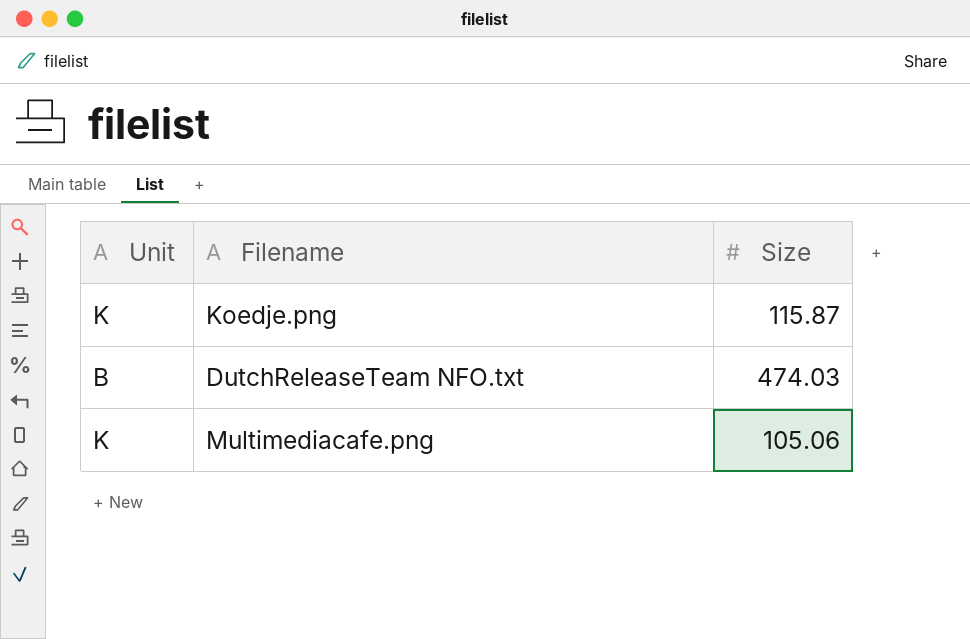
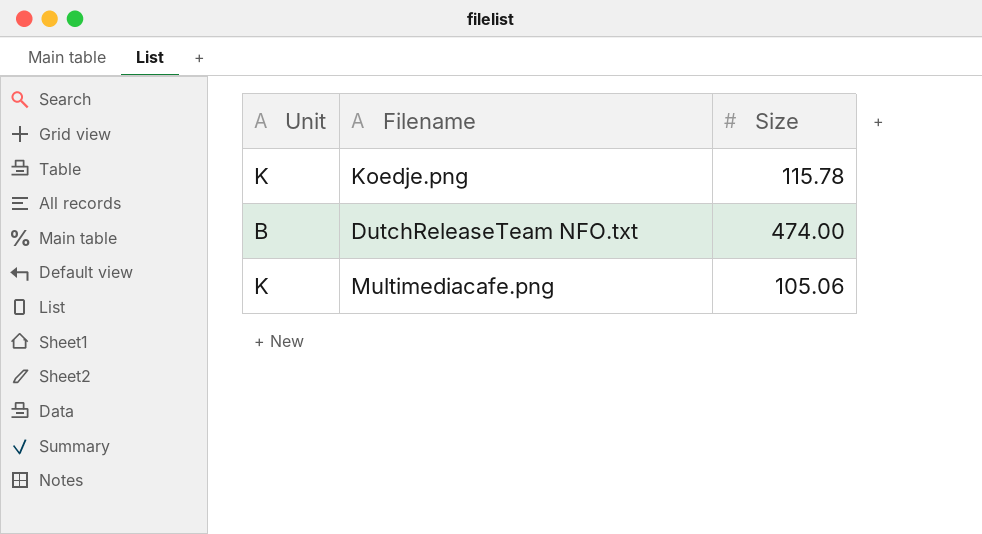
Koedje.png | Size: 115.87 -> 115.78
DutchReleaseTeam NFO.txt | Size: 474.03 -> 474.00

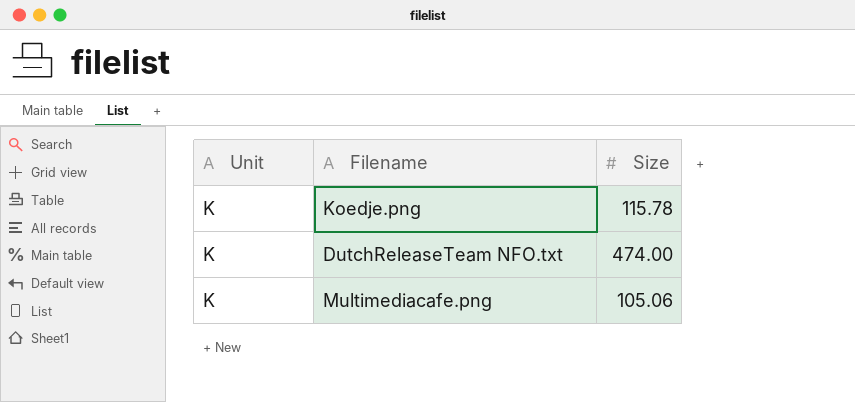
DutchReleaseTeam NFO.txt | Unit: B -> K

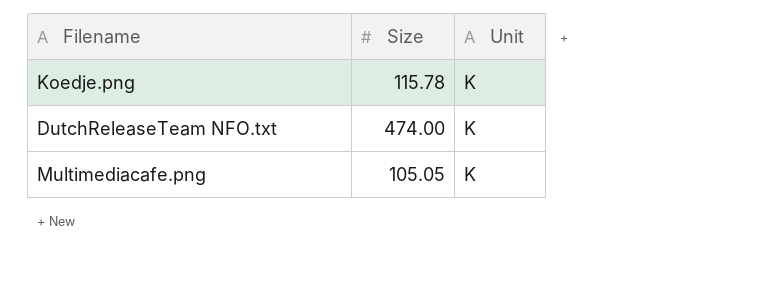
column Unit | position: 1 -> 3
Multimediacafe.png | Size: 105.06 -> 105.05

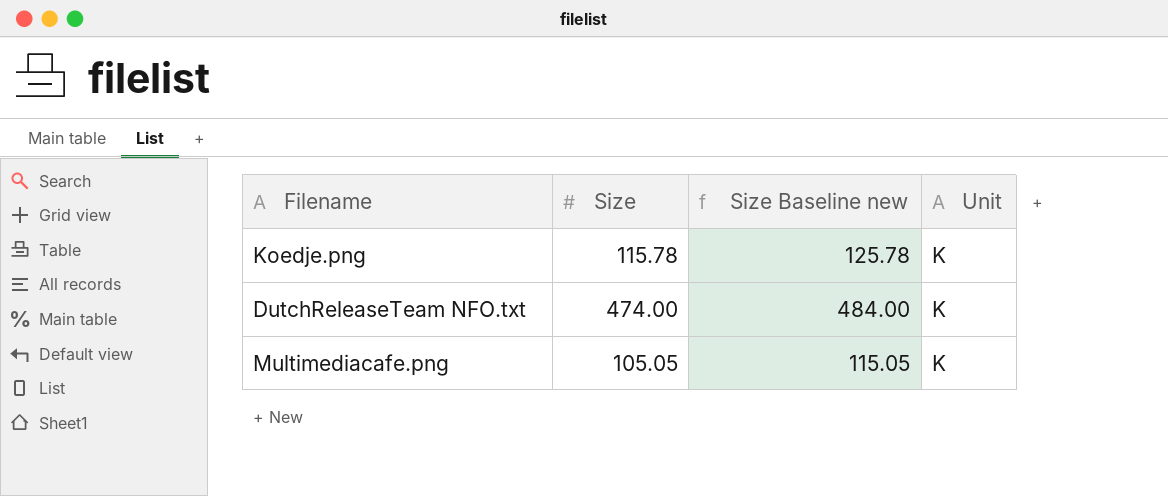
column Size Baseline new | formula: none -> [Size] + 10

